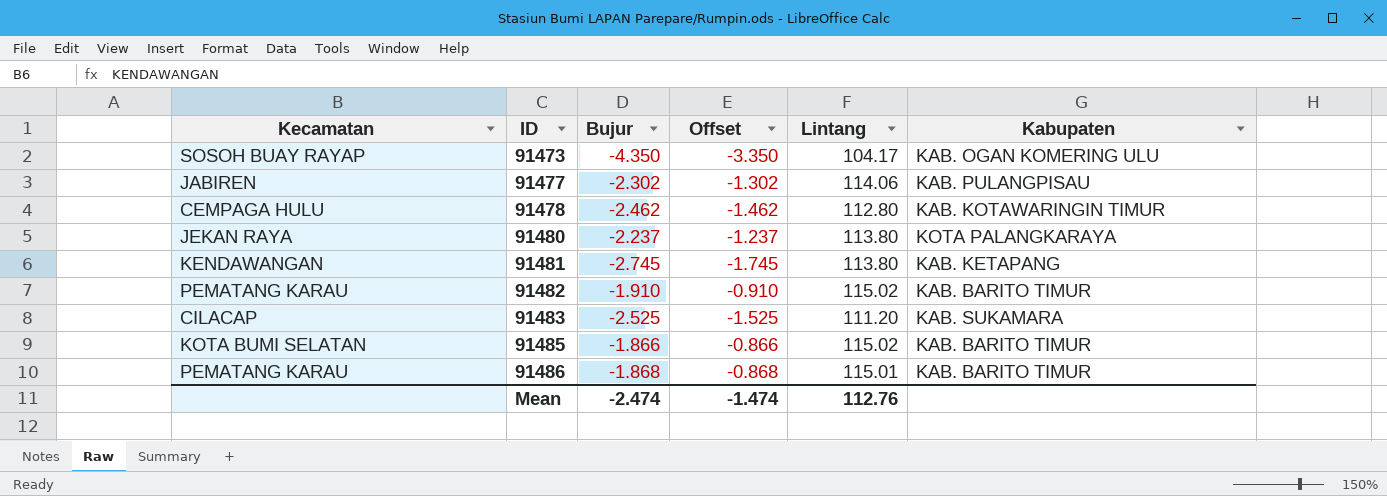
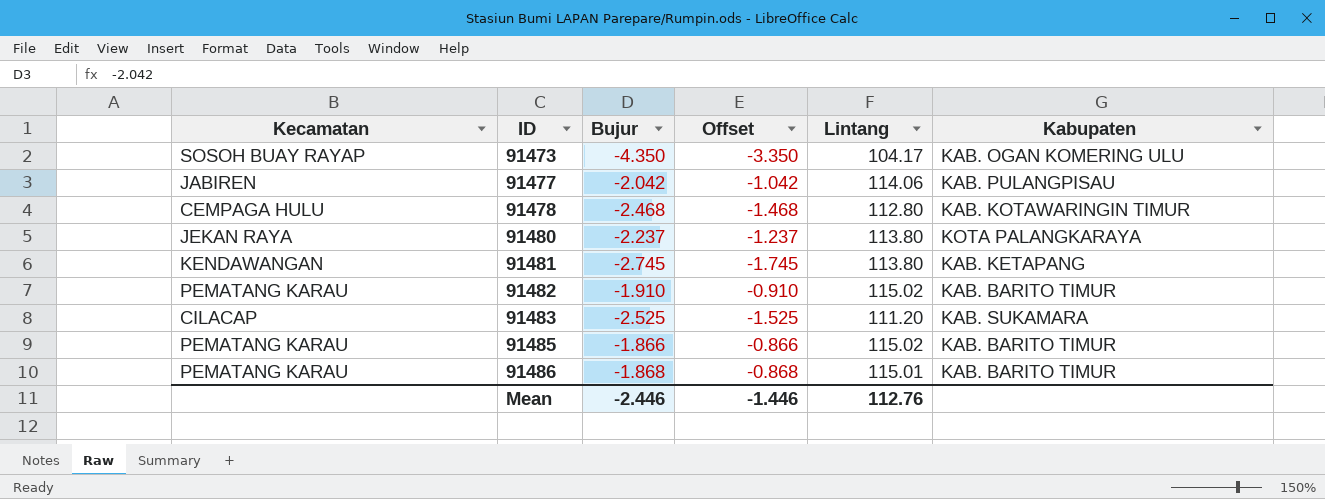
91477 | Bujur: -2.302 -> -2.042
91477 | Offset: -1.302 -> -1.042
91478 | Bujur: -2.462 -> -2.468
91478 | Offset: -1.462 -> -1.468
91485 | Kecamatan: KOTA BUMI SELATAN -> PEMATANG KARAU
Mean | Bujur: -2.474 -> -2.446
Mean | Offset: -1.474 -> -1.446

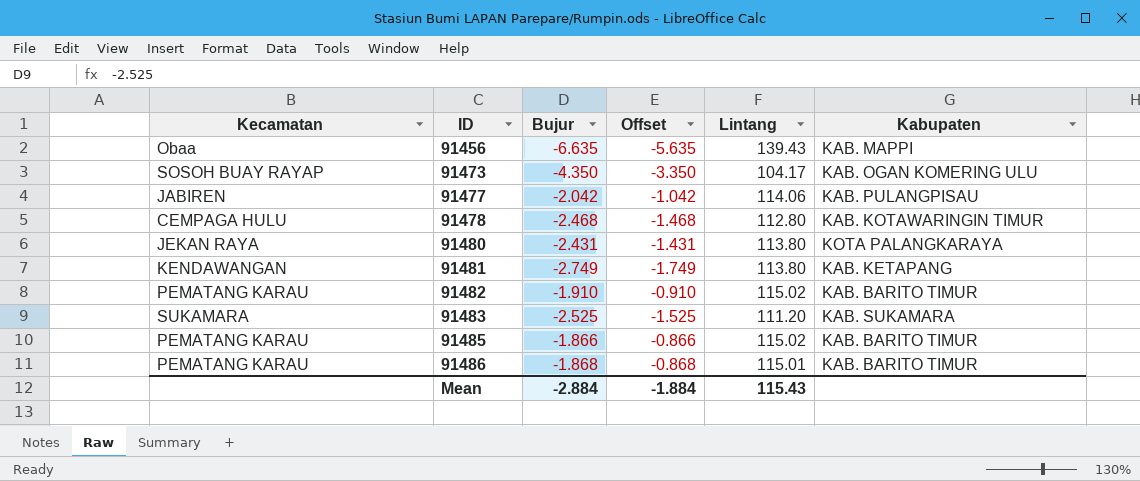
row 91456: none -> Obaa | -6.635 | -5.635 | 139.43 | KAB. MAPPI
91480 | Bujur: -2.237 -> -2.431
91480 | Offset: -1.237 -> -1.431
91481 | Bujur: -2.745 -> -2.749
91481 | Offset: -1.745 -> -1.749
91483 | Kecamatan: CILACAP -> SUKAMARA
Mean | Bujur: -2.446 -> -2.884
Mean | Offset: -1.446 -> -1.884
Mean | Lintang: 112.76 -> 115.43

